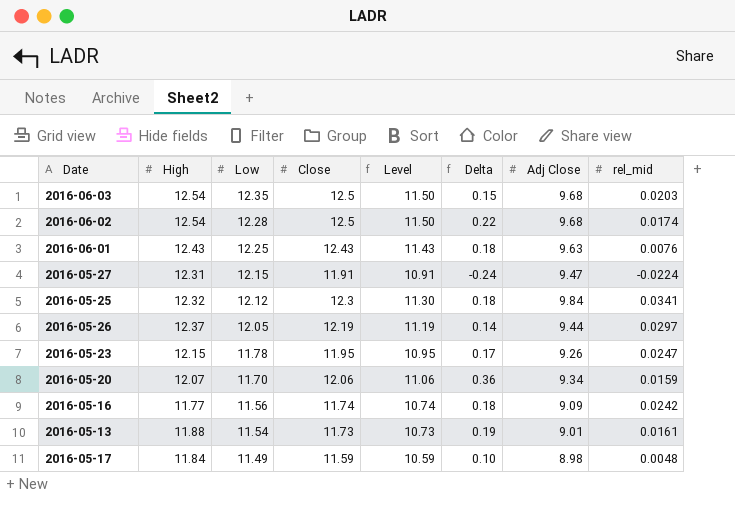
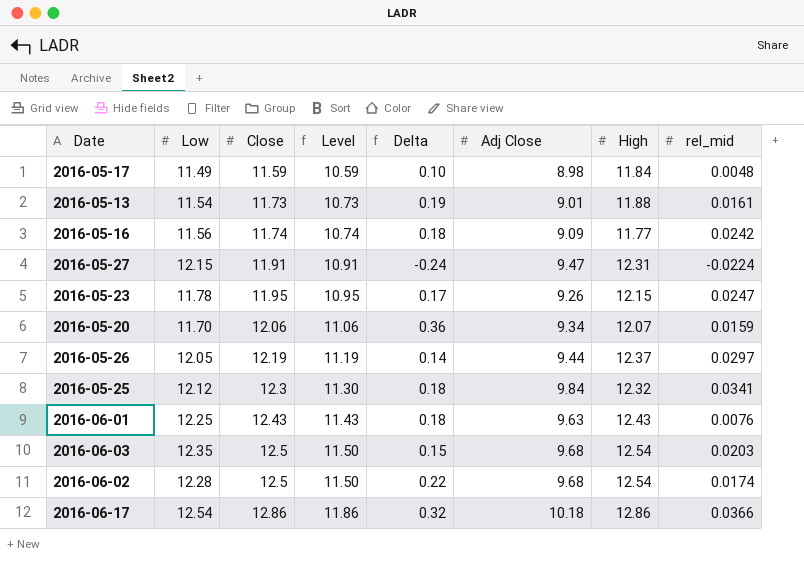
row order: Low descending -> Close ascending
column High | position: 2 -> 7
row 2016-06-17: none -> 12.54 | 12.86 | 11.86 | 0.32 | 10.18 | 12.86 | 0.0366

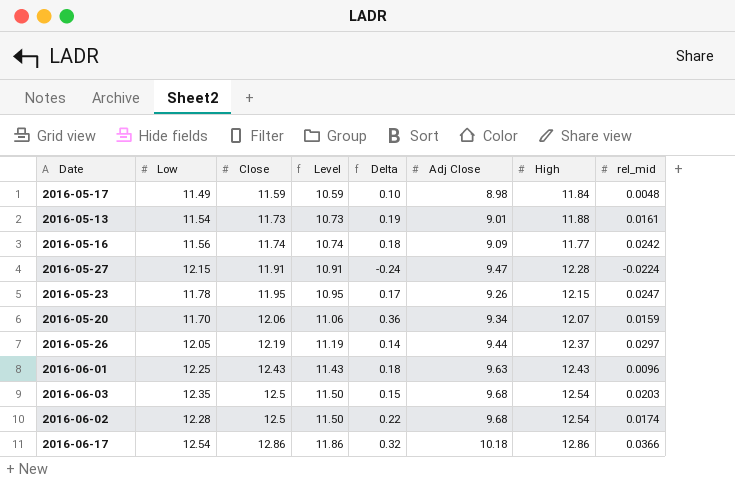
row 2016-05-25: 12.12 | 12.3 | 11.30 | 0.18 | 9.84 | 12.32 | 0.0341 -> none
2016-05-27 | High: 12.31 -> 12.28
2016-06-01 | rel_mid: 0.0076 -> 0.0096

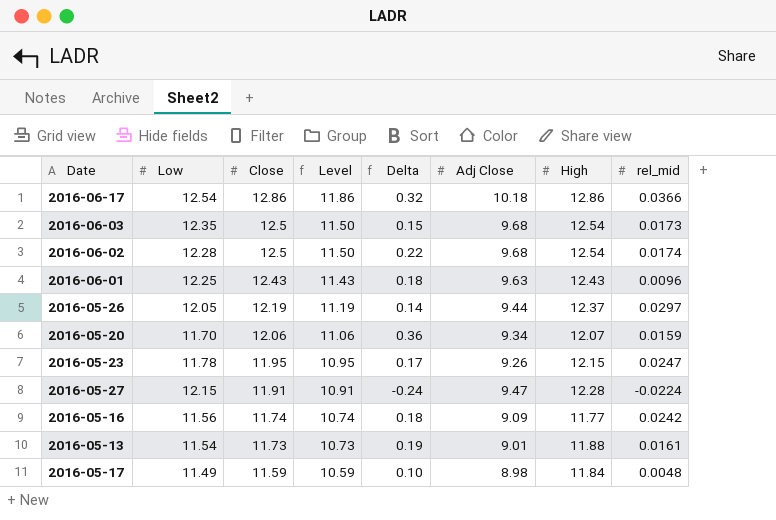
row order: Close ascending -> Close descending
2016-06-03 | rel_mid: 0.0203 -> 0.0173

